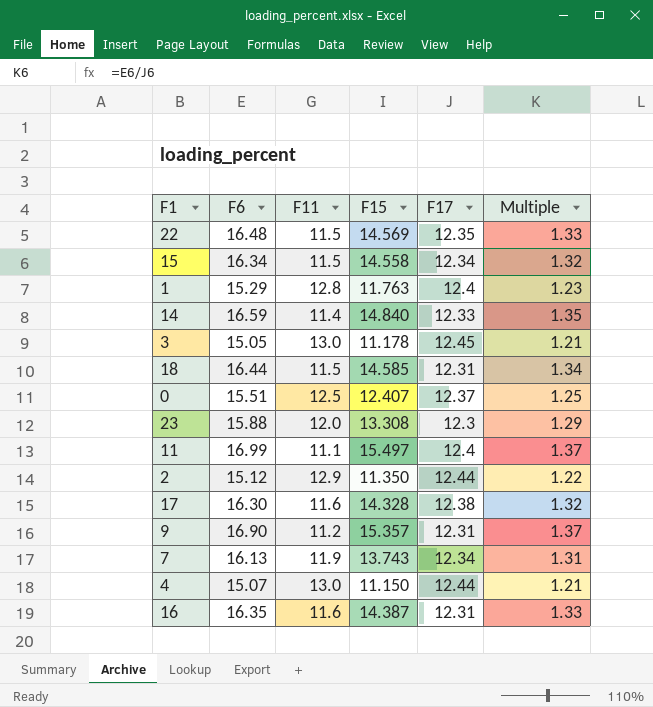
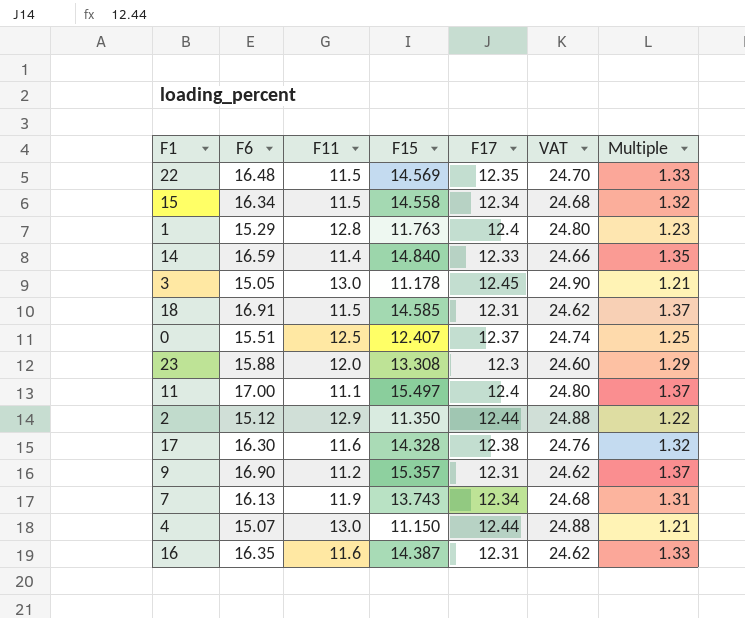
column VAT | formula: none -> [F17] * 2
18 | F6: 16.44 -> 16.91
18 | Multiple: 1.34 -> 1.37
11 | F6: 16.99 -> 17.00

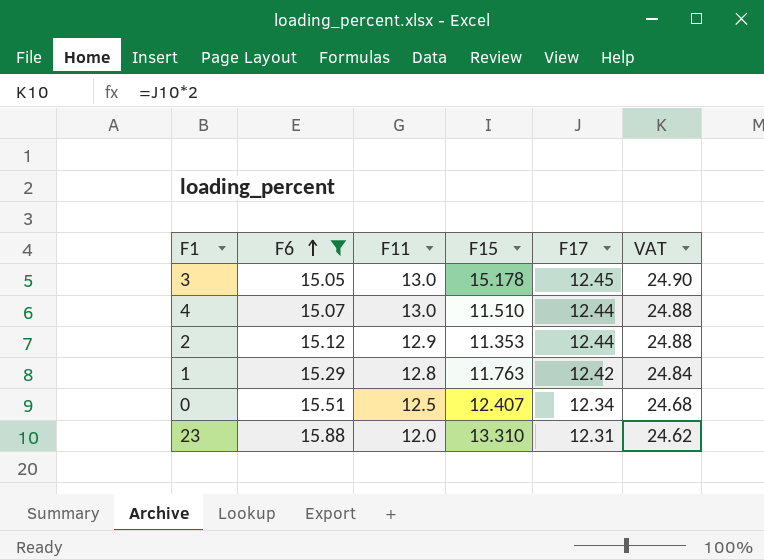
filter: none -> F6 <= 15.88
row order: none -> F6 ascending
column Multiple | formula: [F6] / [F17] -> none
3 | F15: 11.178 -> 15.178
4 | F15: 11.150 -> 11.510
2 | F15: 11.350 -> 11.353
1 | F17: 12.4 -> 12.42
1 | VAT: 24.80 -> 24.84
0 | F17: 12.37 -> 12.34
0 | VAT: 24.74 -> 24.68
23 | F15: 13.308 -> 13.310
23 | F17: 12.3 -> 12.31
23 | VAT: 24.60 -> 24.62

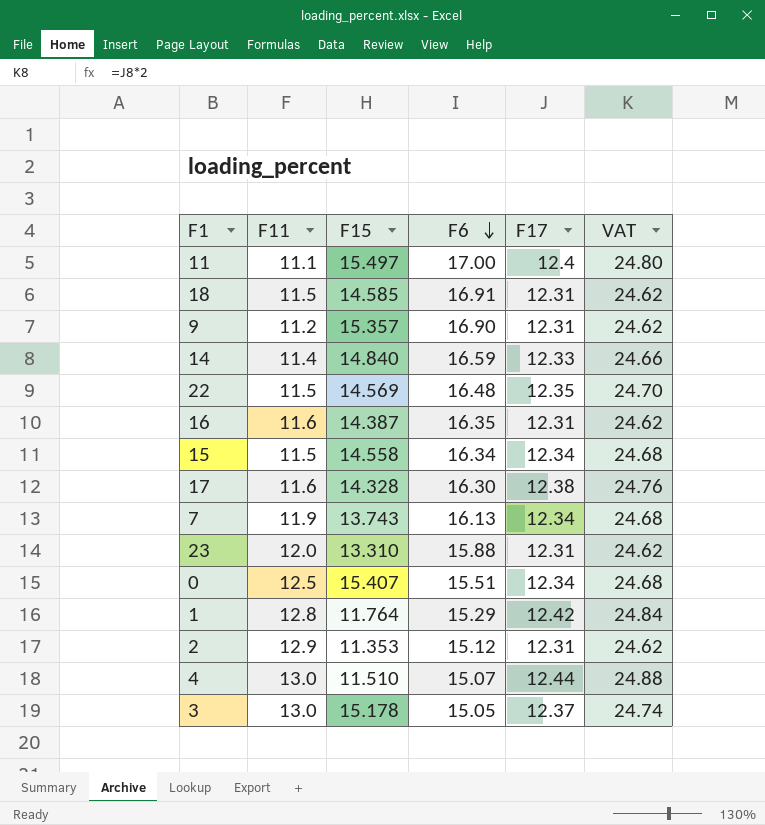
filter: F6 <= 15.88 -> none
row order: F6 ascending -> F6 descending
column F6 | position: 2 -> 4
0 | F15: 12.407 -> 15.407
1 | F15: 11.763 -> 11.764
2 | F17: 12.44 -> 12.31
2 | VAT: 24.88 -> 24.62
3 | F17: 12.45 -> 12.37
3 | VAT: 24.90 -> 24.74

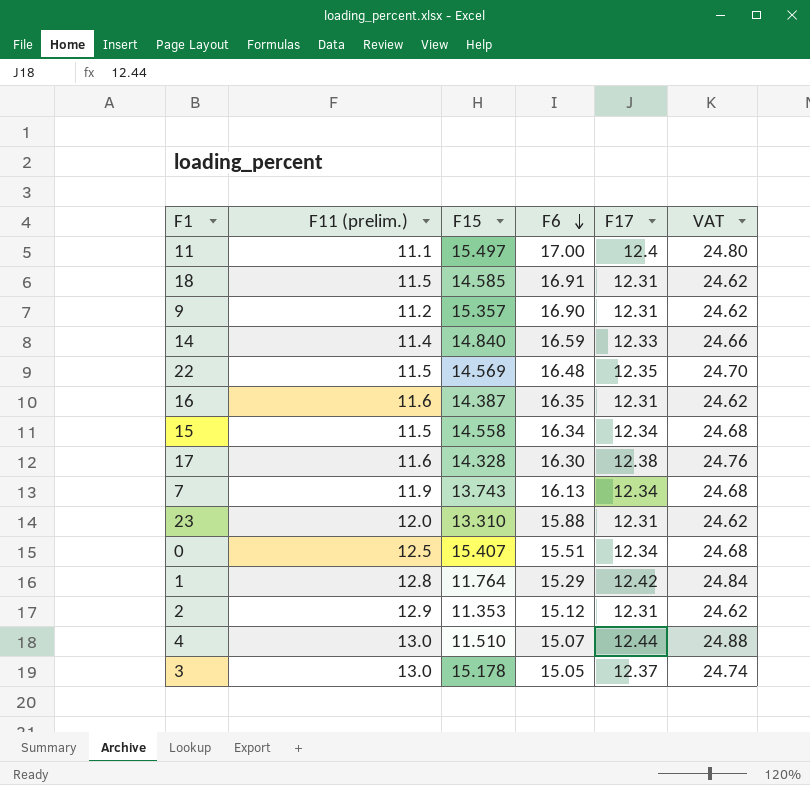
column name: F11 -> F11 (prelim.)

